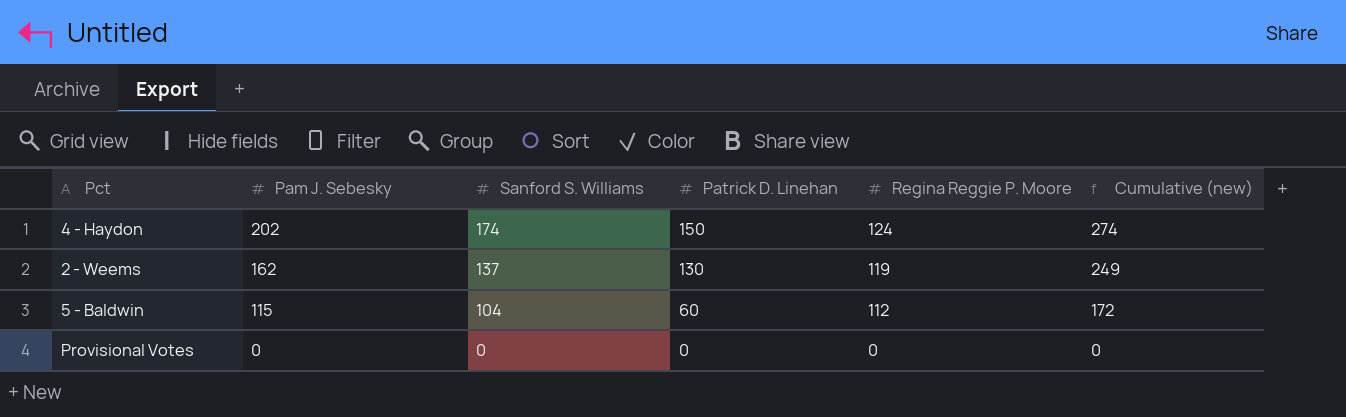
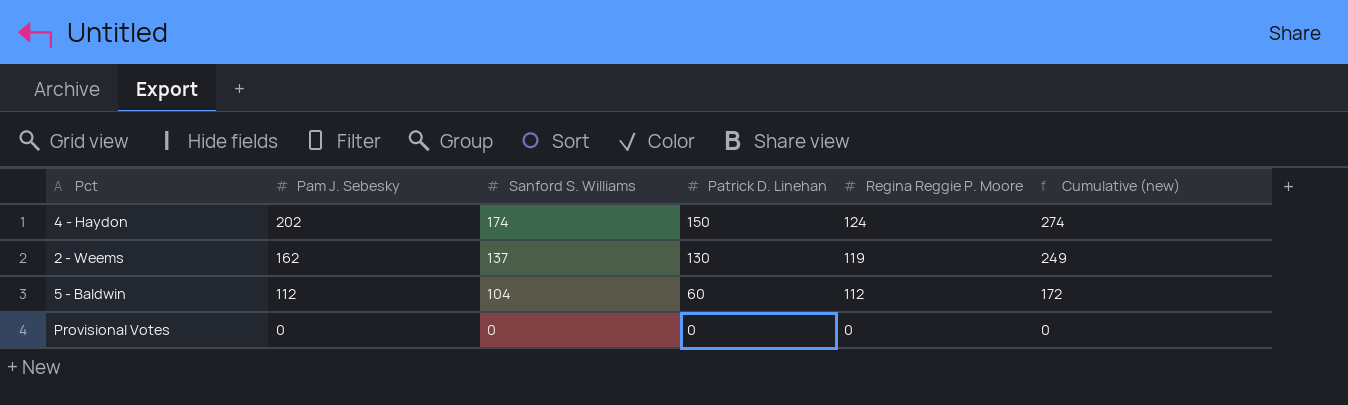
5 - Baldwin | Pam J. Sebesky: 115 -> 112

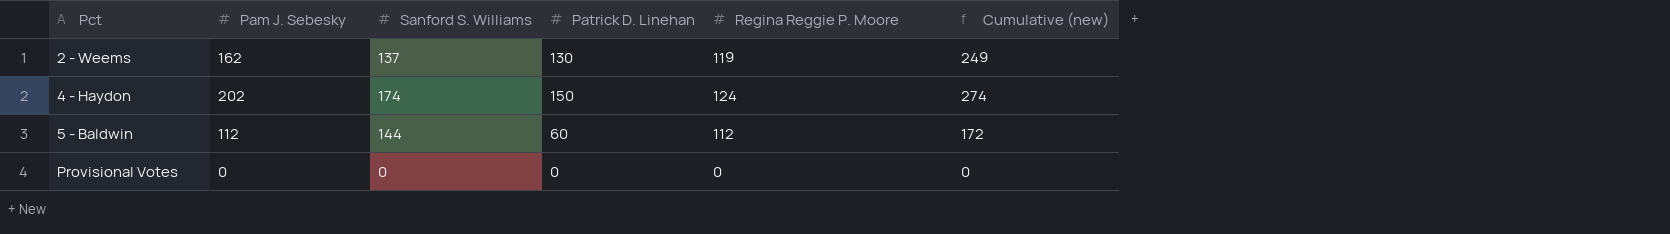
row order: Pam J. Sebesky descending -> Pct ascending
5 - Baldwin | Sanford S. Williams: 104 -> 144

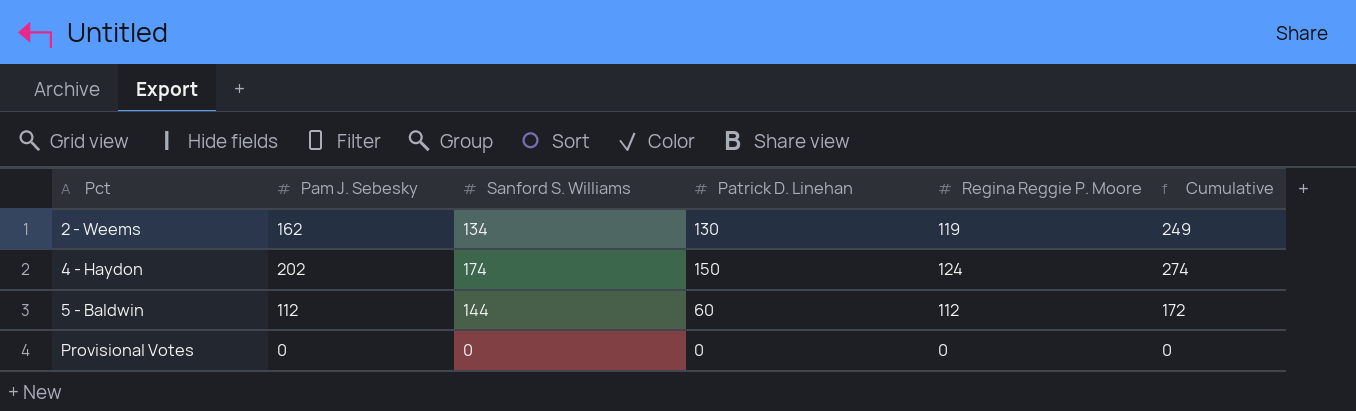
column name: Cumulative (new) -> Cumulative
2 - Weems | Sanford S. Williams: 137 -> 134

